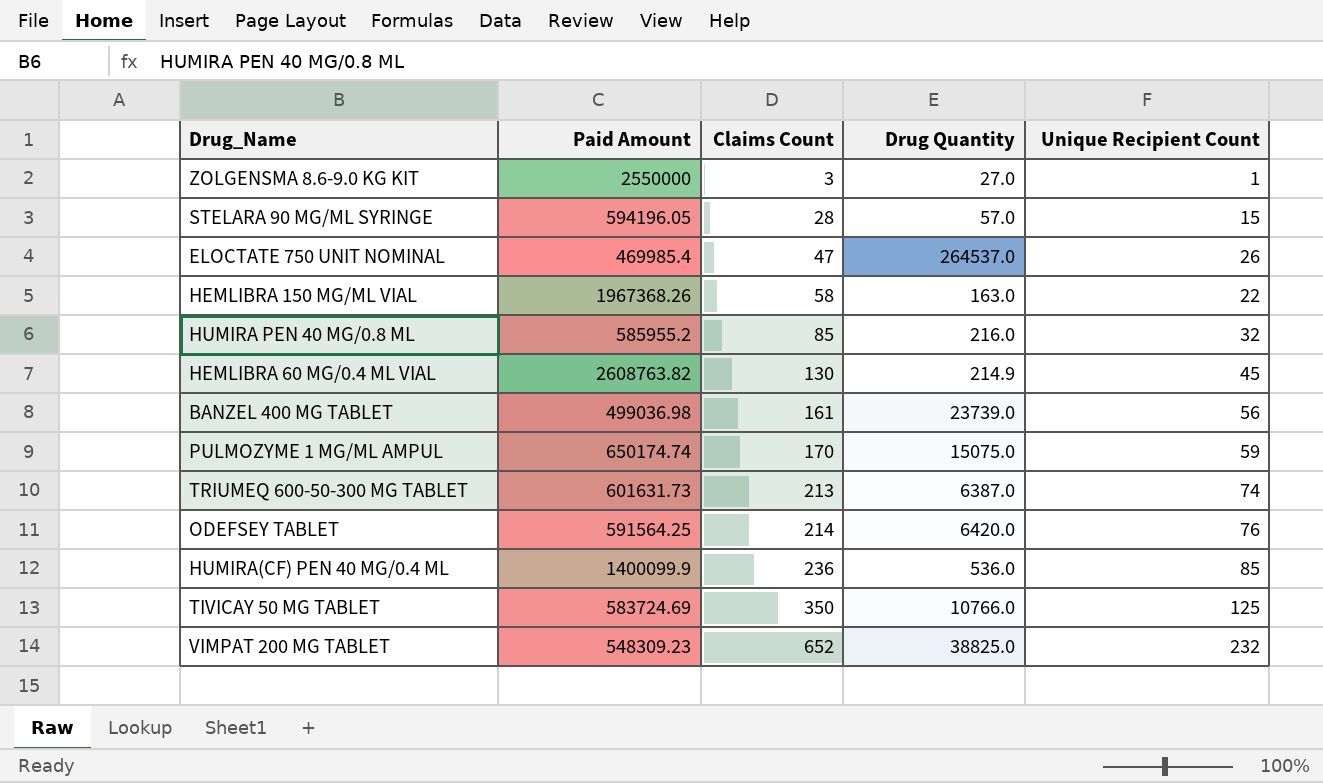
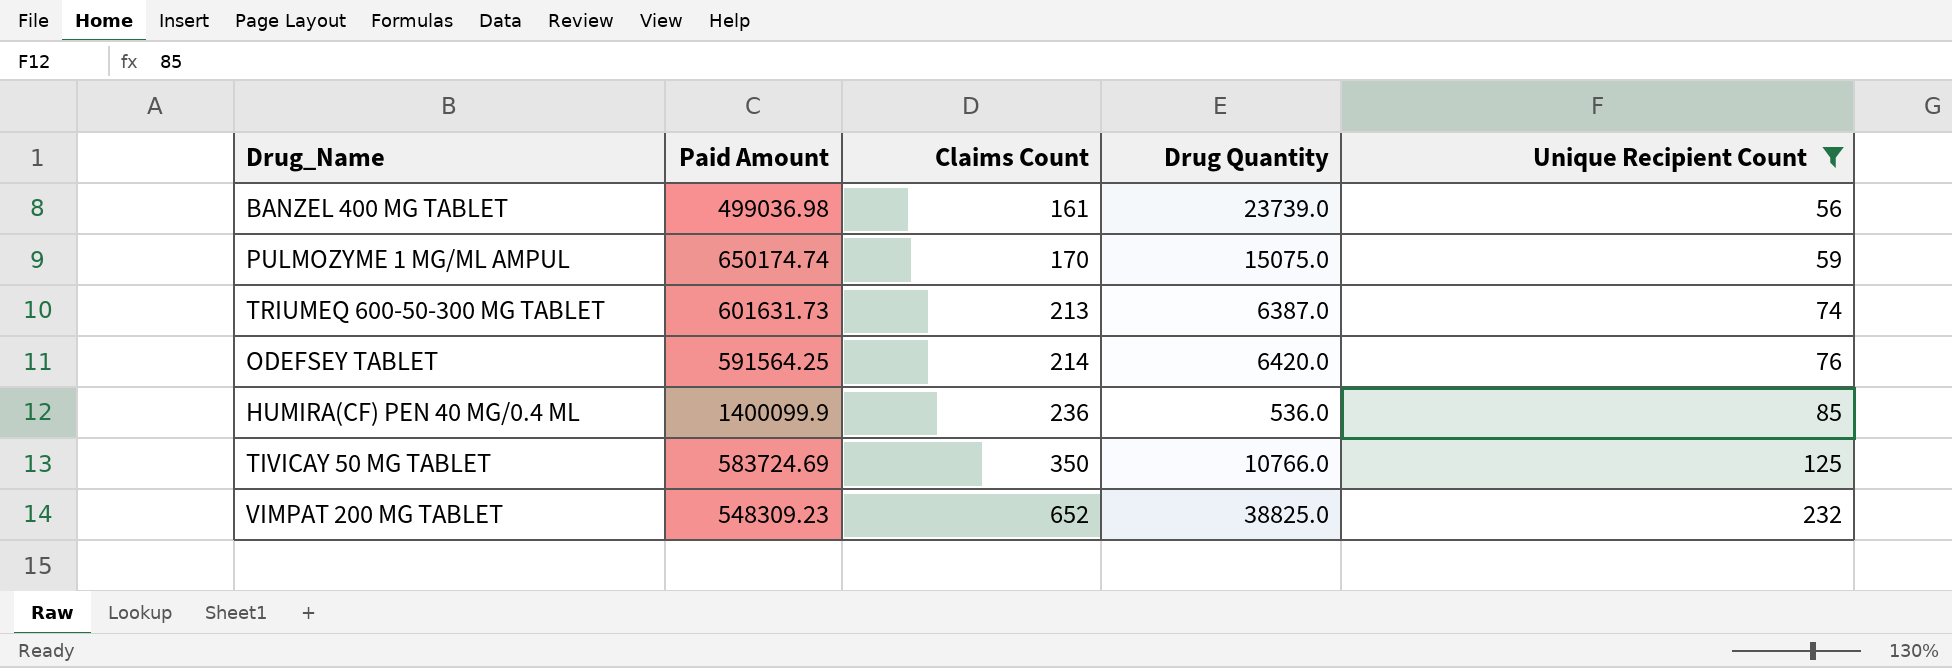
filter: none -> Unique Recipient Count >= 56

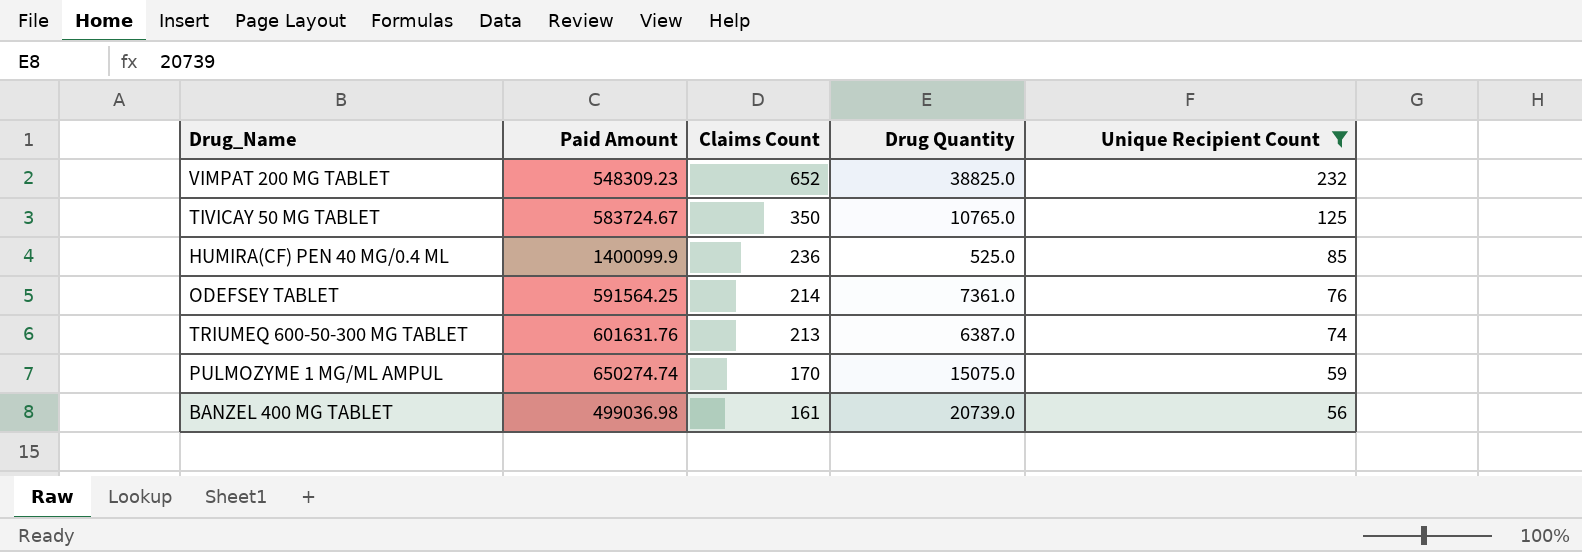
row order: Claims Count ascending -> Claims Count descending
TIVICAY 50 MG TABLET | Paid Amount: 583724.69 -> 583724.67
TIVICAY 50 MG TABLET | Drug Quantity: 10766.0 -> 10765.0
HUMIRA(CF) PEN 40 MG/0.4 ML | Drug Quantity: 536.0 -> 525.0
ODEFSEY TABLET | Drug Quantity: 6420.0 -> 7361.0
TRIUMEQ 600-50-300 MG TABLET | Paid Amount: 601631.73 -> 601631.76
PULMOZYME 1 MG/ML AMPUL | Paid Amount: 650174.74 -> 650274.74
BANZEL 400 MG TABLET | Drug Quantity: 23739.0 -> 20739.0

